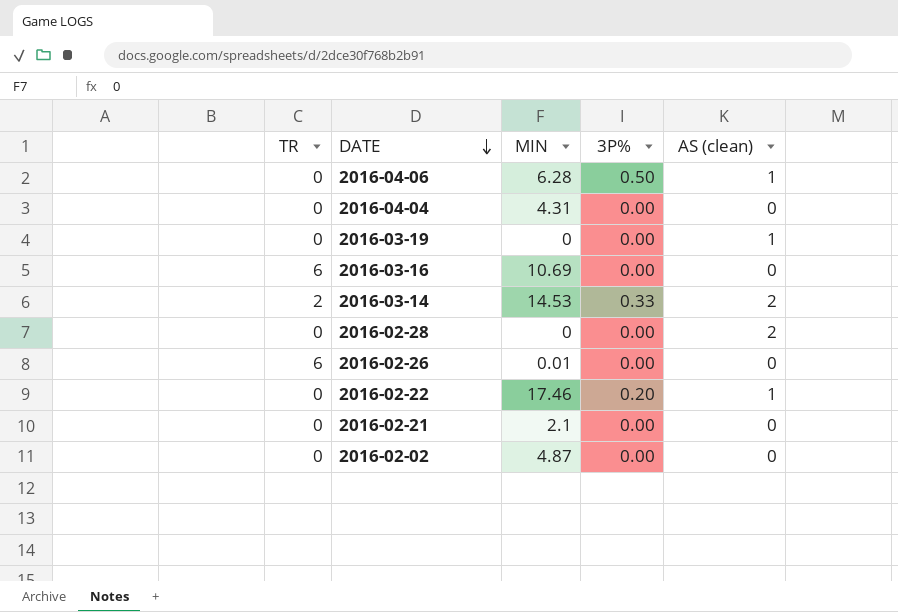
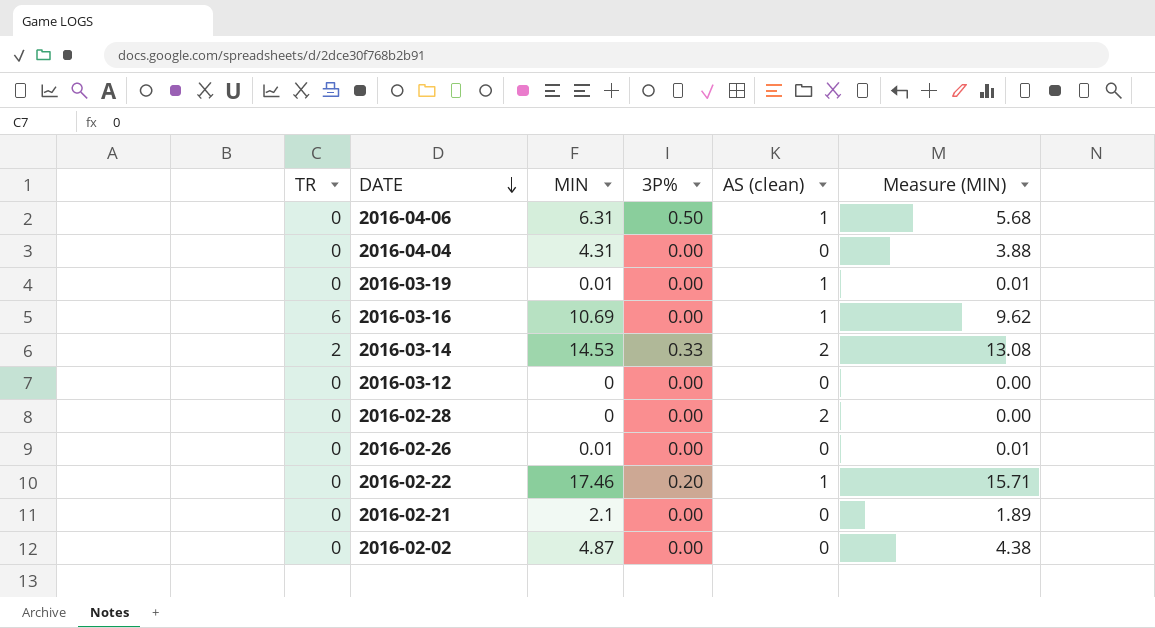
column Measure (MIN) | formula: none -> [MIN] * 0.9
2016-04-06 | MIN: 6.28 -> 6.31
2016-03-19 | MIN: 0 -> 0.01
2016-03-16 | AS (clean): 0 -> 1
row 2016-03-12: none -> 0 | 0 | 0.00 | 0 | 0.00
2016-02-26 | TR: 6 -> 0

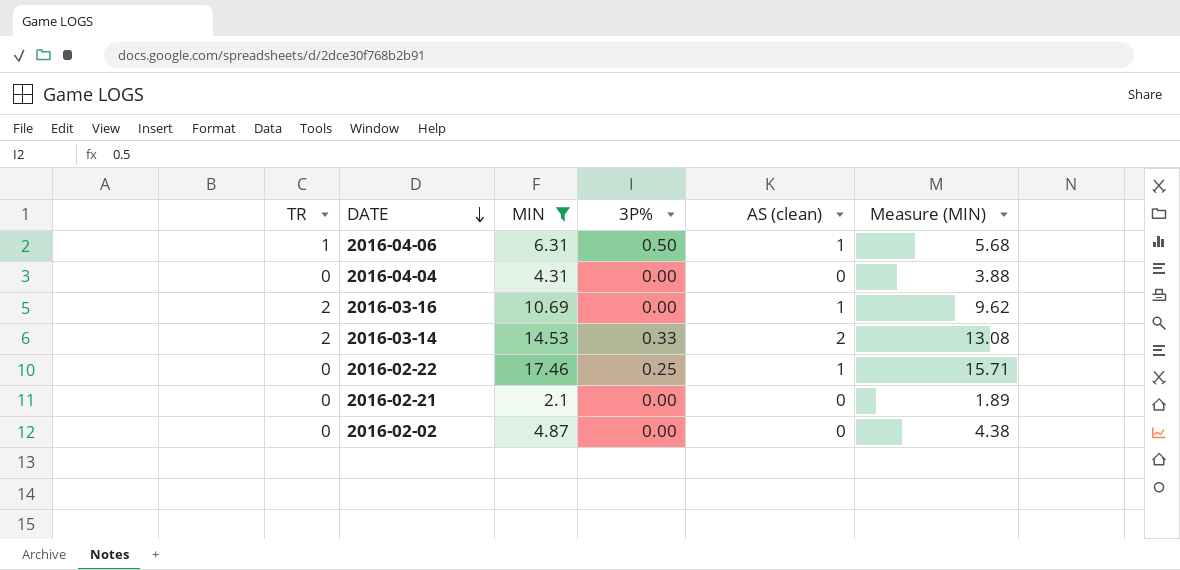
filter: none -> MIN >= 2.1
2016-04-06 | TR: 0 -> 1
2016-03-16 | TR: 6 -> 2
2016-02-22 | 3P%: 0.20 -> 0.25

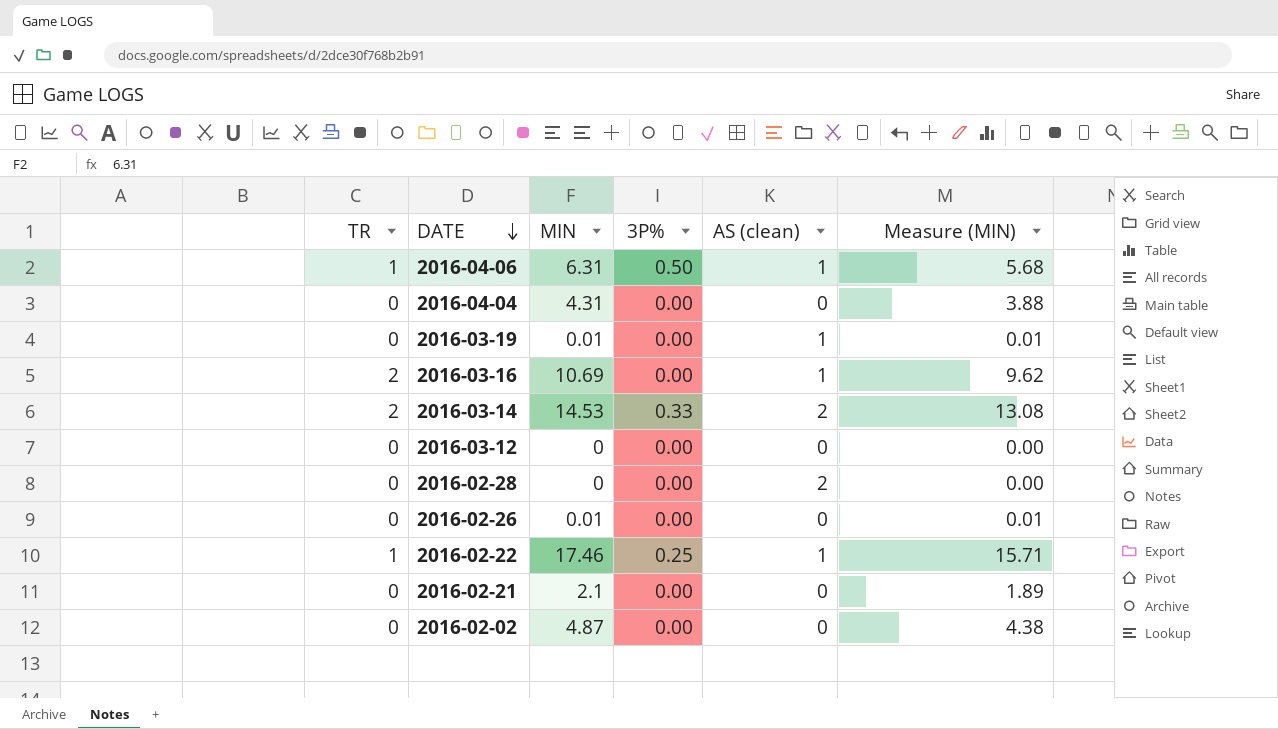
filter: MIN >= 2.1 -> none
2016-02-22 | TR: 0 -> 1

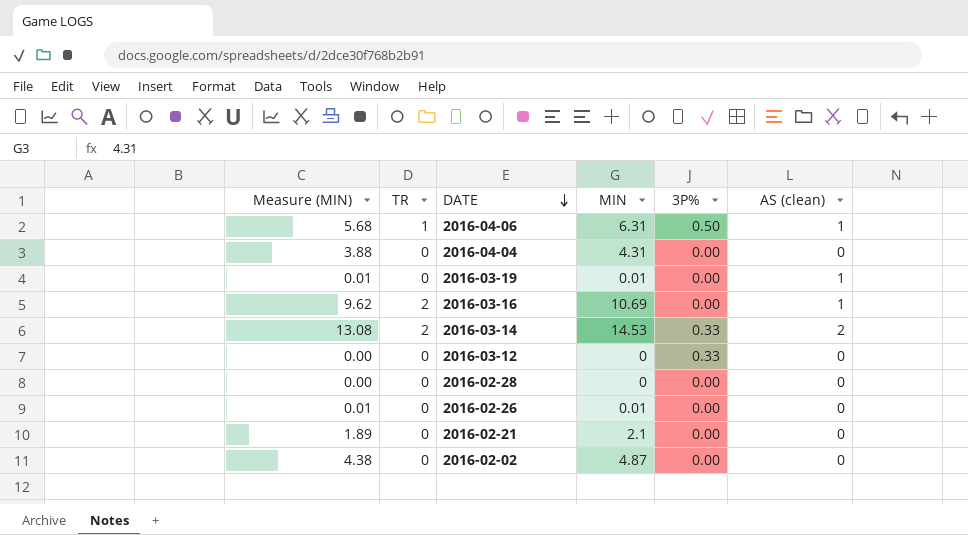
column Measure (MIN) | position: 6 -> 1
row 2016-02-22: 1 | 17.46 | 0.25 | 1 | 15.71 -> none
2016-03-12 | 3P%: 0.00 -> 0.33
2016-02-28 | AS (clean): 2 -> 0

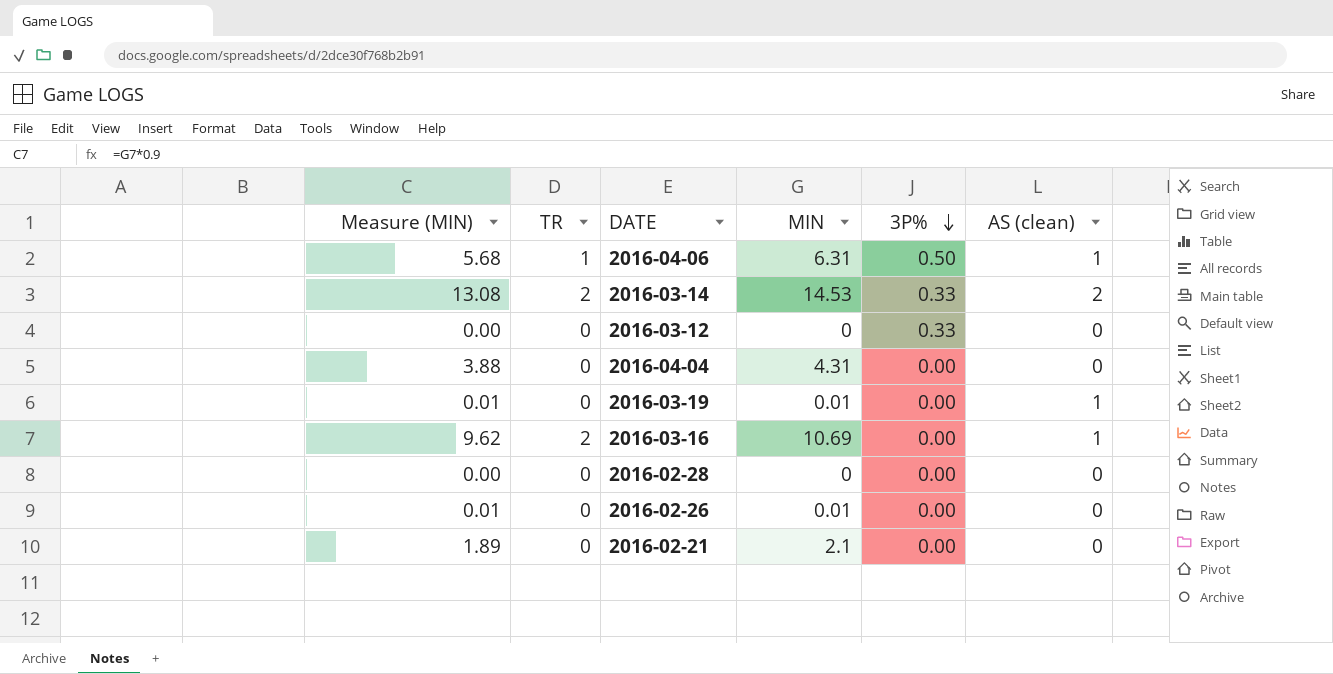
row order: DATE descending -> 3P% descending
row 2016-02-02: 4.38 | 0 | 4.87 | 0.00 | 0 -> none

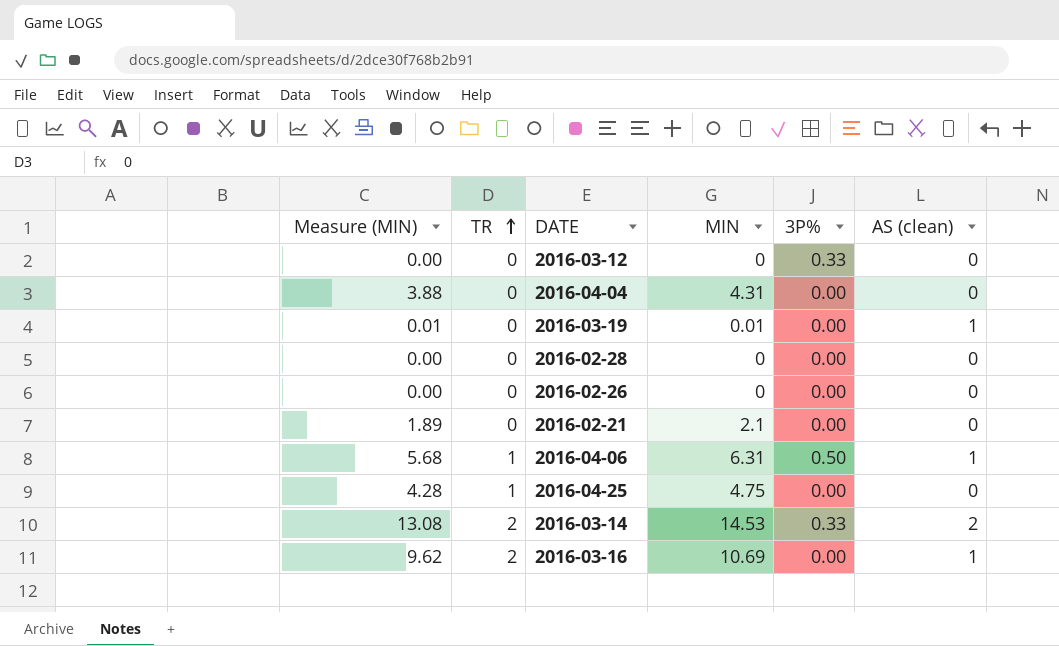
row order: 3P% descending -> TR ascending
2016-02-26 | Measure (MIN): 0.01 -> 0.00
2016-02-26 | MIN: 0.01 -> 0
row 2016-04-25: none -> 4.28 | 1 | 4.75 | 0.00 | 0

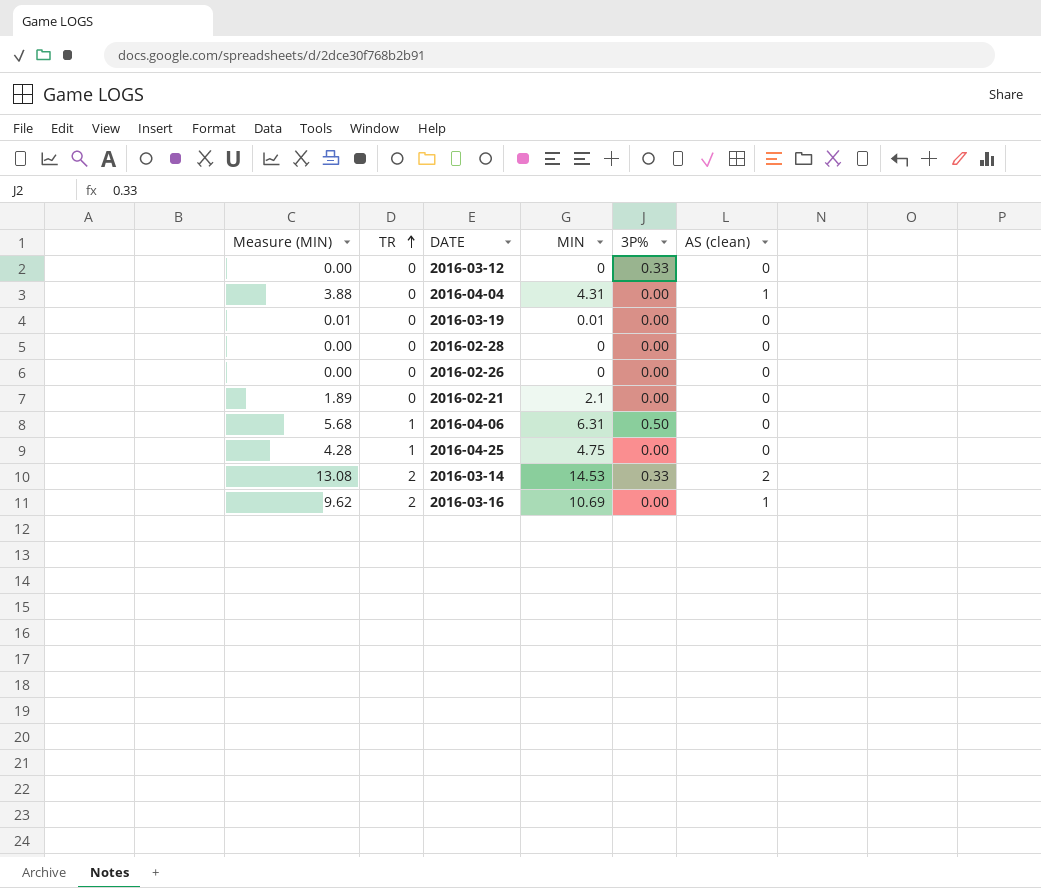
2016-04-04 | AS (clean): 0 -> 1
2016-03-19 | AS (clean): 1 -> 0
2016-04-06 | AS (clean): 1 -> 0

